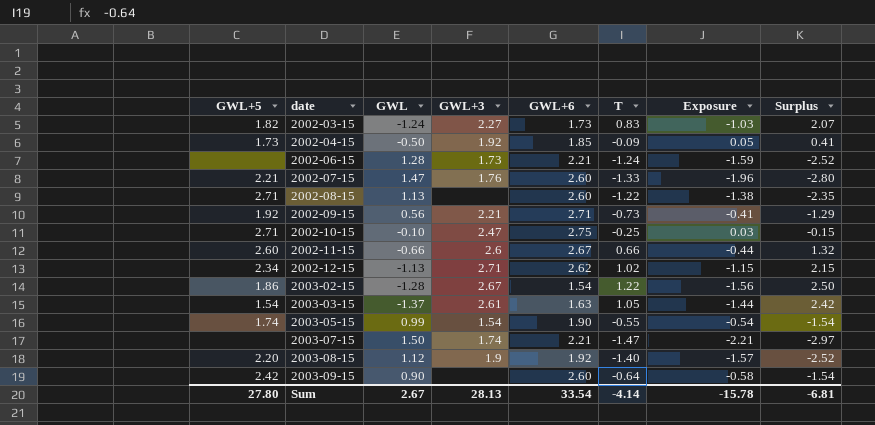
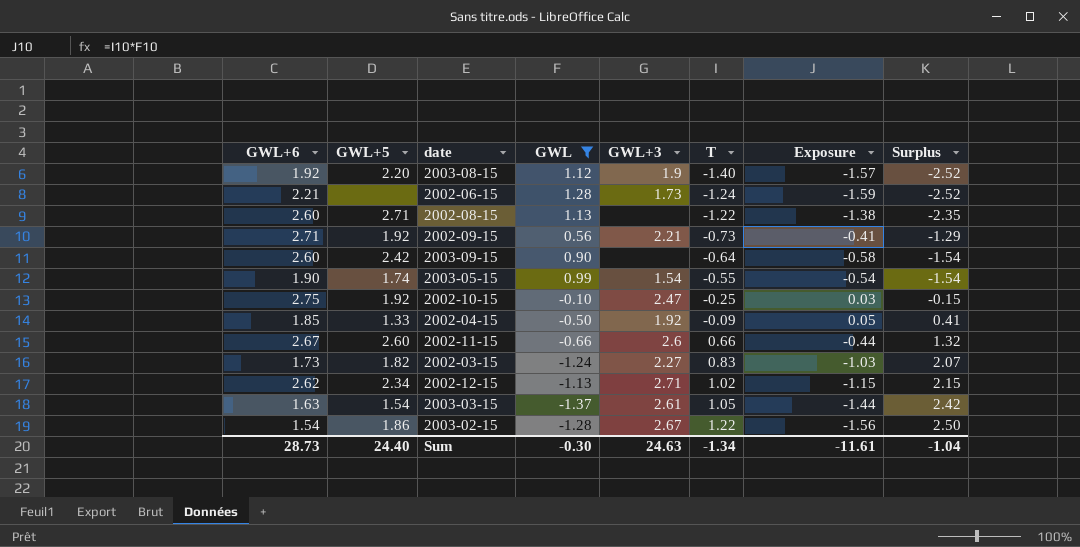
filter: none -> GWL <= 1.28
row order: date ascending -> T ascending
column GWL+6 | position: 5 -> 1
2002-10-15 | GWL+5: 2.71 -> 1.92
2002-04-15 | GWL+5: 1.73 -> 1.33
Sum | GWL+6: 33.54 -> 28.73
Sum | GWL+5: 27.80 -> 24.40
Sum | GWL: 2.67 -> -0.30
Sum | GWL+3: 28.13 -> 24.63
Sum | T: -4.14 -> -1.34
Sum | Exposure: -15.78 -> -11.61
Sum | Surplus: -6.81 -> -1.04

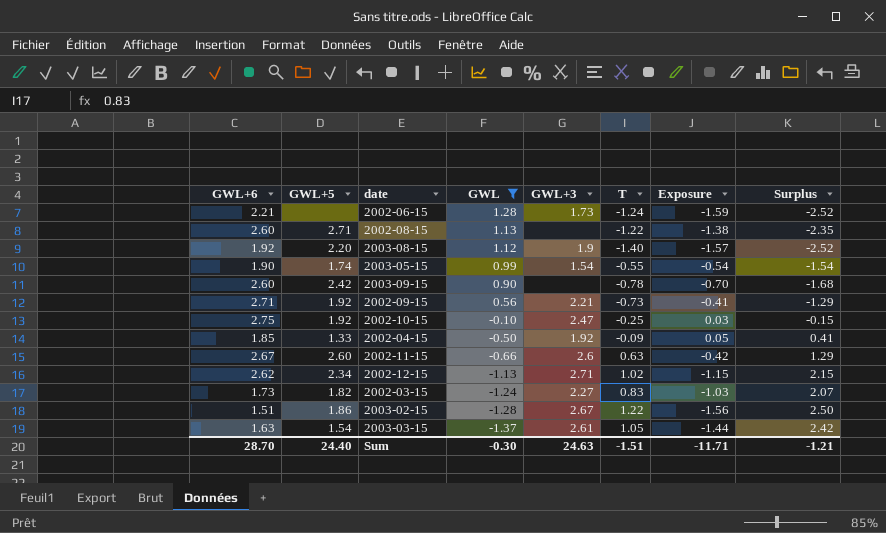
row order: T ascending -> GWL descending
2003-09-15 | T: -0.64 -> -0.78
2003-09-15 | Exposure: -0.58 -> -0.70
2003-09-15 | Surplus: -1.54 -> -1.68
2002-11-15 | T: 0.66 -> 0.63
2002-11-15 | Exposure: -0.44 -> -0.42
2002-11-15 | Surplus: 1.32 -> 1.29
2003-02-15 | GWL+6: 1.54 -> 1.51
Sum | GWL+6: 28.73 -> 28.70
Sum | T: -1.34 -> -1.51
Sum | Exposure: -11.61 -> -11.71
Sum | Surplus: -1.04 -> -1.21

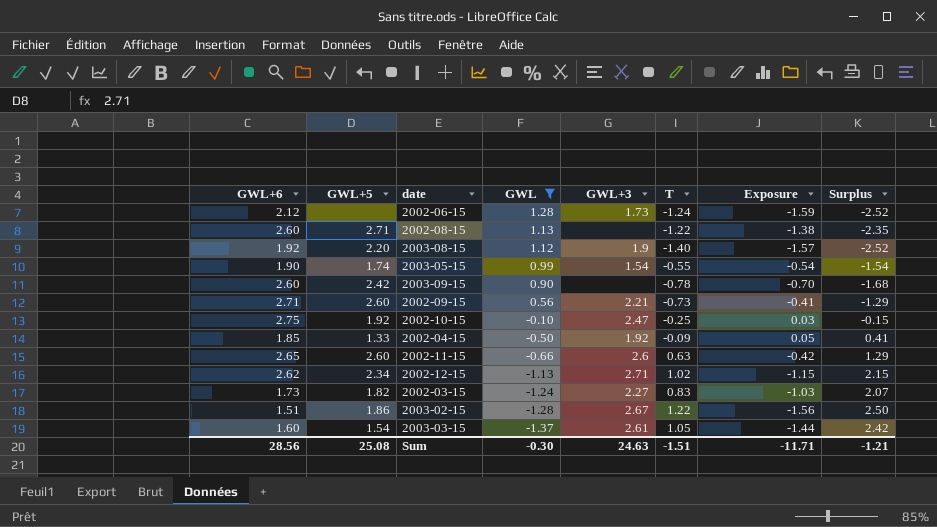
2002-06-15 | GWL+6: 2.21 -> 2.12
2002-09-15 | GWL+5: 1.92 -> 2.60
2002-11-15 | GWL+6: 2.67 -> 2.65
2003-03-15 | GWL+6: 1.63 -> 1.60
Sum | GWL+6: 28.70 -> 28.56
Sum | GWL+5: 24.40 -> 25.08

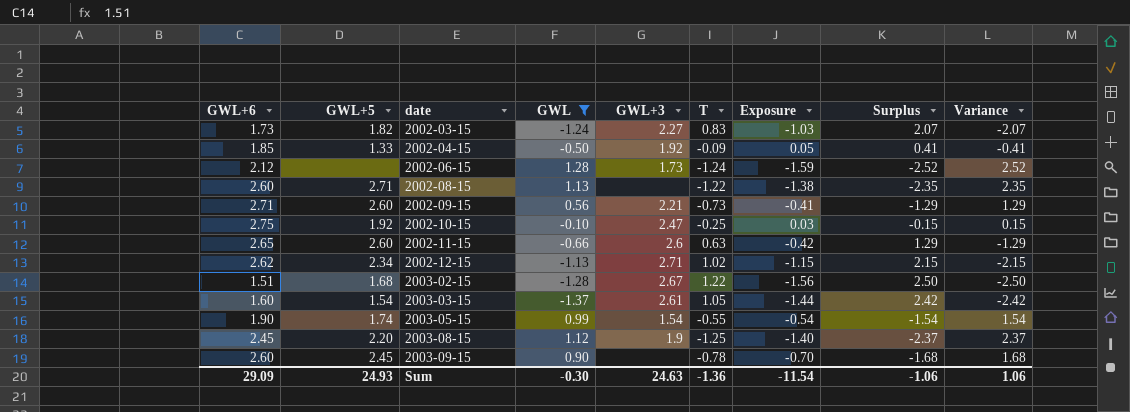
row order: GWL descending -> date ascending
column Variance | formula: none -> [GWL] - [T]
2003-02-15 | GWL+5: 1.86 -> 1.68
2003-08-15 | GWL+6: 1.92 -> 2.45
2003-08-15 | T: -1.40 -> -1.25
2003-08-15 | Exposure: -1.57 -> -1.40
2003-08-15 | Surplus: -2.52 -> -2.37
2003-09-15 | GWL+5: 2.42 -> 2.45
Sum | GWL+6: 28.56 -> 29.09
Sum | GWL+5: 25.08 -> 24.93
Sum | T: -1.51 -> -1.36
Sum | Exposure: -11.71 -> -11.54
Sum | Surplus: -1.21 -> -1.06

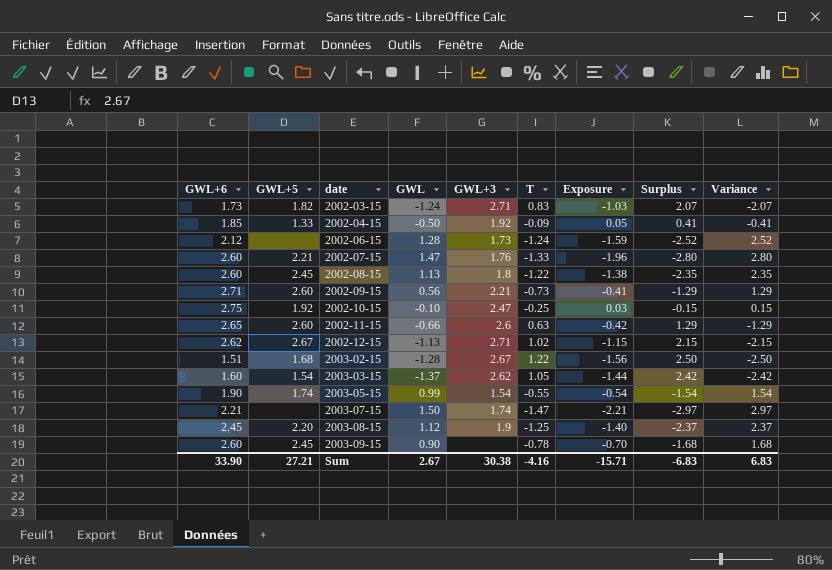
filter: GWL <= 1.28 -> none
2002-03-15 | GWL+3: 2.27 -> 2.71
2002-08-15 | GWL+5: 2.71 -> 2.45
2002-08-15 | GWL+3: none -> 1.8
2002-12-15 | GWL+5: 2.34 -> 2.67
2003-03-15 | GWL+3: 2.61 -> 2.62
Sum | GWL+6: 29.09 -> 33.90
Sum | GWL+5: 24.93 -> 27.21
Sum | GWL: -0.30 -> 2.67
Sum | GWL+3: 24.63 -> 30.38
Sum | T: -1.36 -> -4.16
Sum | Exposure: -11.54 -> -15.71
Sum | Surplus: -1.06 -> -6.83
Sum | Variance: 1.06 -> 6.83

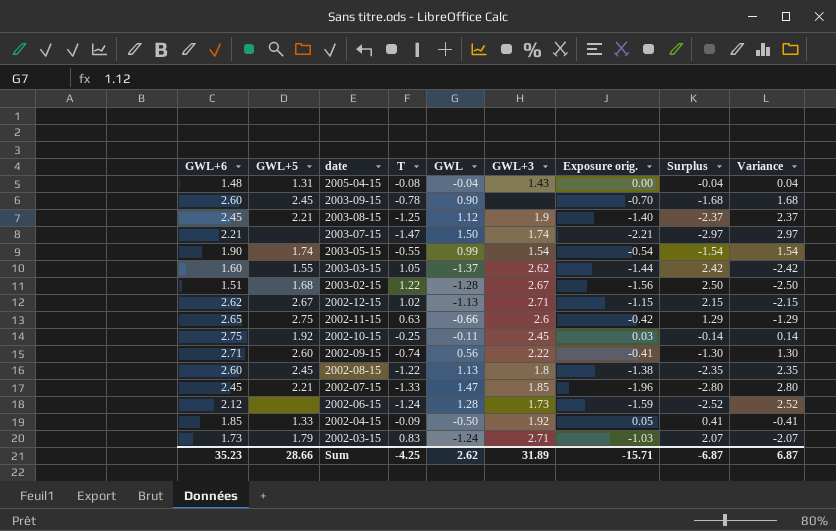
row order: date ascending -> date descending
column T | position: 6 -> 4
column name: Exposure -> Exposure orig.
row 2005-04-15: none -> 1.48 | 1.31 | -0.08 | -0.04 | 1.43 | 0.00 | -0.04 | 0.04
2003-08-15 | GWL+5: 2.20 -> 2.21
2003-03-15 | GWL+5: 1.54 -> 1.55
2002-11-15 | GWL+5: 2.60 -> 2.75
2002-10-15 | GWL: -0.10 -> -0.11
2002-10-15 | GWL+3: 2.47 -> 2.45
2002-10-15 | Surplus: -0.15 -> -0.14
2002-10-15 | Variance: 0.15 -> 0.14
2002-09-15 | T: -0.73 -> -0.74
2002-09-15 | GWL+3: 2.21 -> 2.22
2002-09-15 | Surplus: -1.29 -> -1.30
2002-09-15 | Variance: 1.29 -> 1.30
2002-07-15 | GWL+6: 2.60 -> 2.45
2002-07-15 | GWL+3: 1.76 -> 1.85
2002-03-15 | GWL+5: 1.82 -> 1.79
Sum | GWL+6: 33.90 -> 35.23
Sum | GWL+5: 27.21 -> 28.66
Sum | T: -4.16 -> -4.25
Sum | GWL: 2.67 -> 2.62
Sum | GWL+3: 30.38 -> 31.89
Sum | Surplus: -6.83 -> -6.87
Sum | Variance: 6.83 -> 6.87

